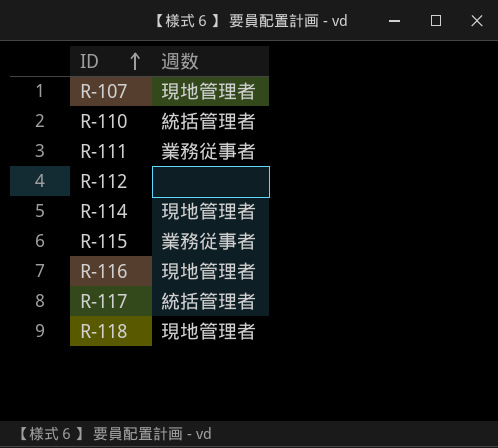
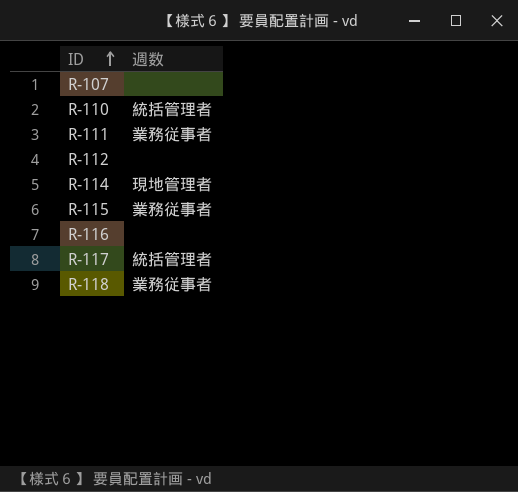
R-107 | 週数: 現地管理者 -> none
R-116 | 週数: 現地管理者 -> none
R-118 | 週数: 現地管理者 -> 業務従事者

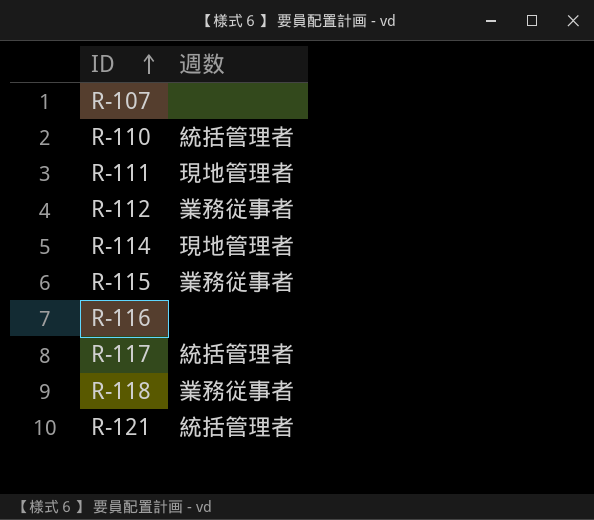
R-111 | 週数: 業務従事者 -> 現地管理者
R-112 | 週数: none -> 業務従事者
row R-121: none -> 統括管理者

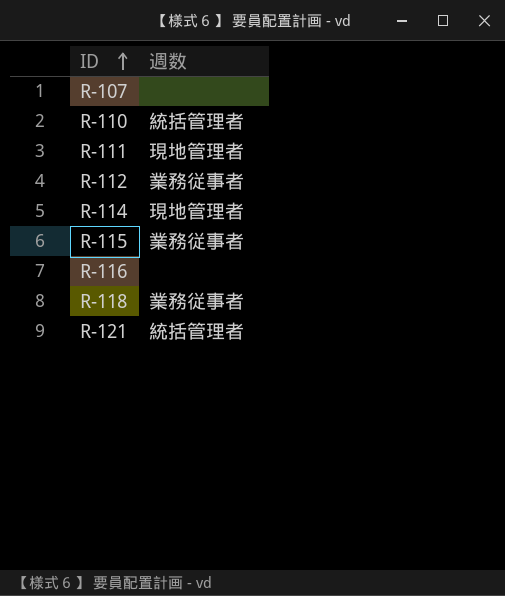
row R-117: 統括管理者 -> none

